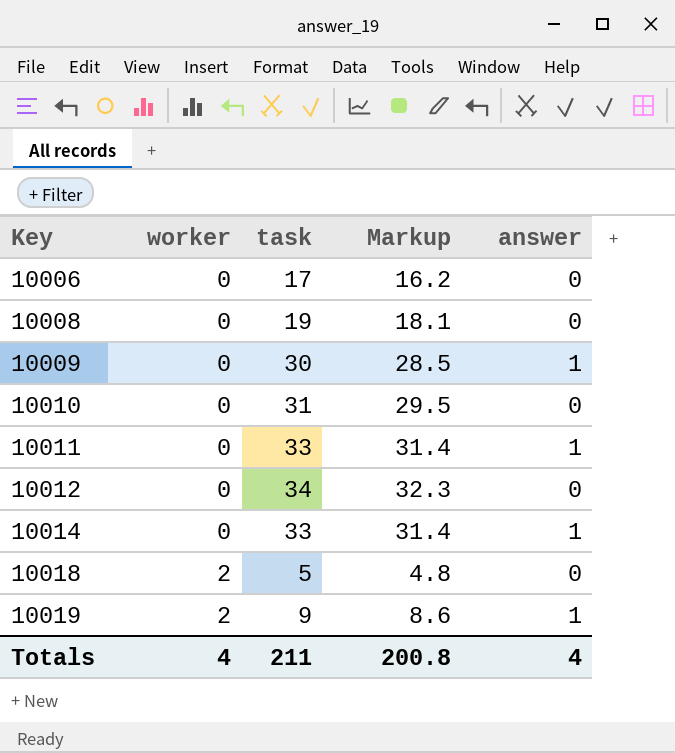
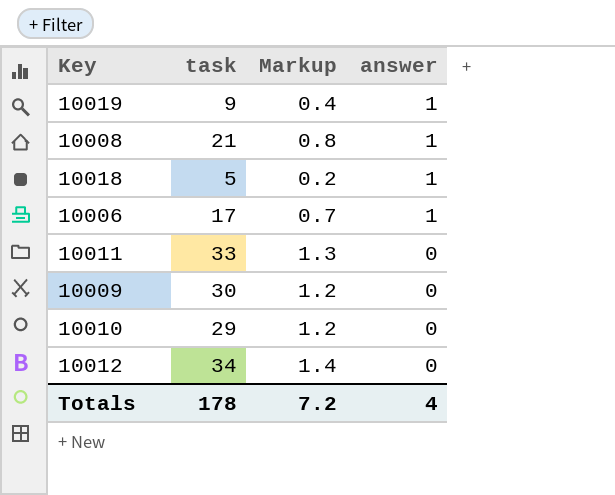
row order: Key ascending -> answer descending
column worker | position: 2 -> none
column Markup | formula: [task] * 0.95 -> [task] * 0.04
row 10014: 0 | 33 | 31.4 | 1 -> none
10008 | task: 19 -> 21
10008 | answer: 0 -> 1
10018 | answer: 0 -> 1
10006 | answer: 0 -> 1
10011 | answer: 1 -> 0
10009 | answer: 1 -> 0
10010 | task: 31 -> 29
Totals | task: 211 -> 178
Totals | Markup: 200.8 -> 7.2

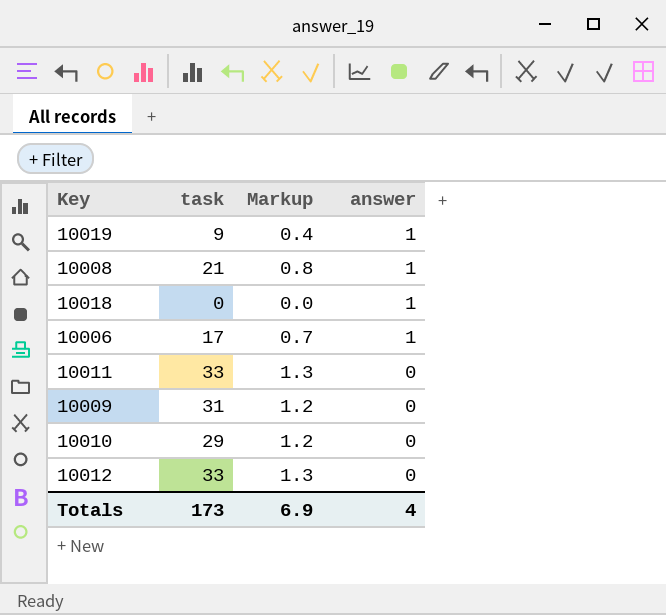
10018 | task: 5 -> 0
10018 | Markup: 0.2 -> 0.0
10009 | task: 30 -> 31
10012 | task: 34 -> 33
10012 | Markup: 1.4 -> 1.3
Totals | task: 178 -> 173
Totals | Markup: 7.2 -> 6.9

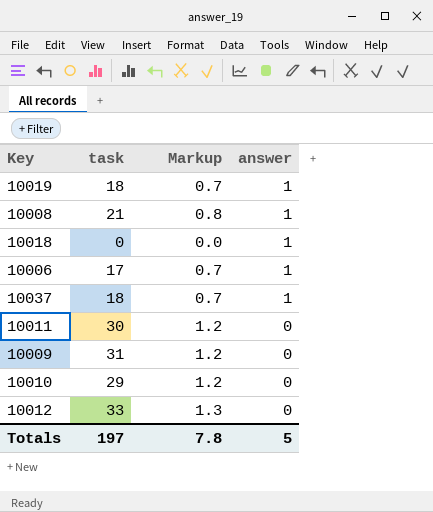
10019 | task: 9 -> 18
10019 | Markup: 0.4 -> 0.7
row 10037: none -> 18 | 0.7 | 1
10011 | task: 33 -> 30
10011 | Markup: 1.3 -> 1.2
Totals | task: 173 -> 197
Totals | Markup: 6.9 -> 7.8
Totals | answer: 4 -> 5

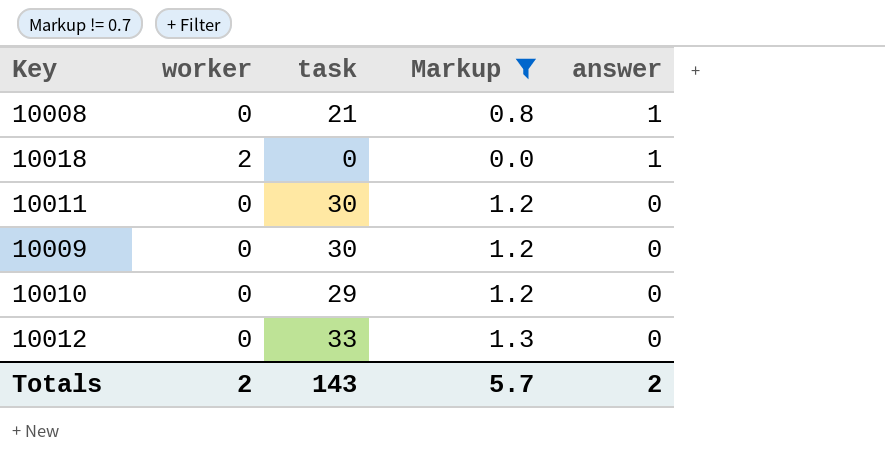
filter: none -> Markup != 0.7
column worker | position: none -> 2
10009 | task: 31 -> 30
Totals | task: 197 -> 143
Totals | Markup: 7.8 -> 5.7
Totals | answer: 5 -> 2

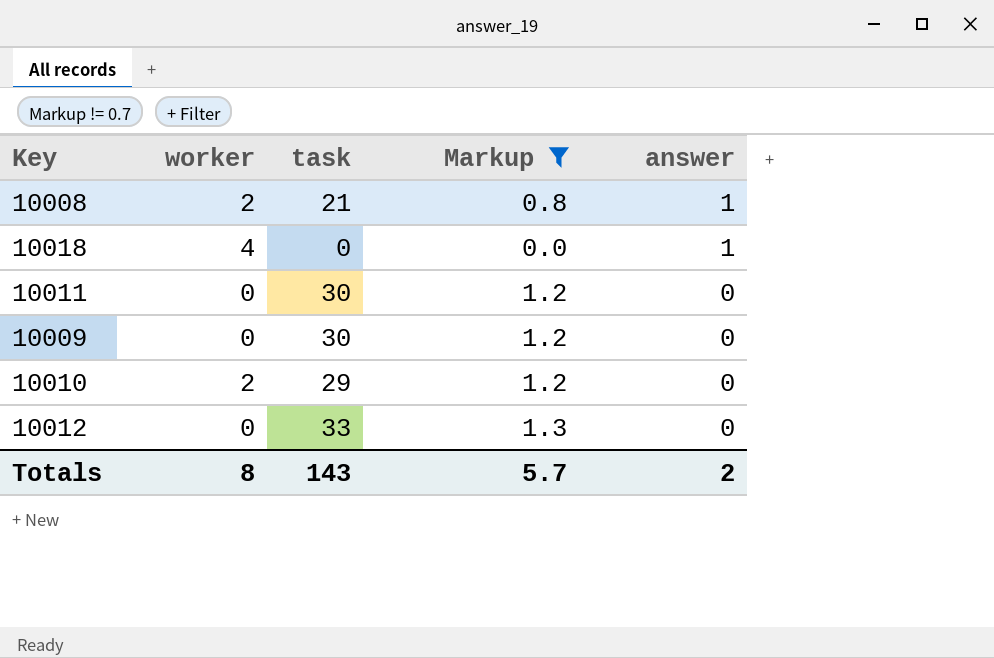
10008 | worker: 0 -> 2
10018 | worker: 2 -> 4
10010 | worker: 0 -> 2
Totals | worker: 2 -> 8

